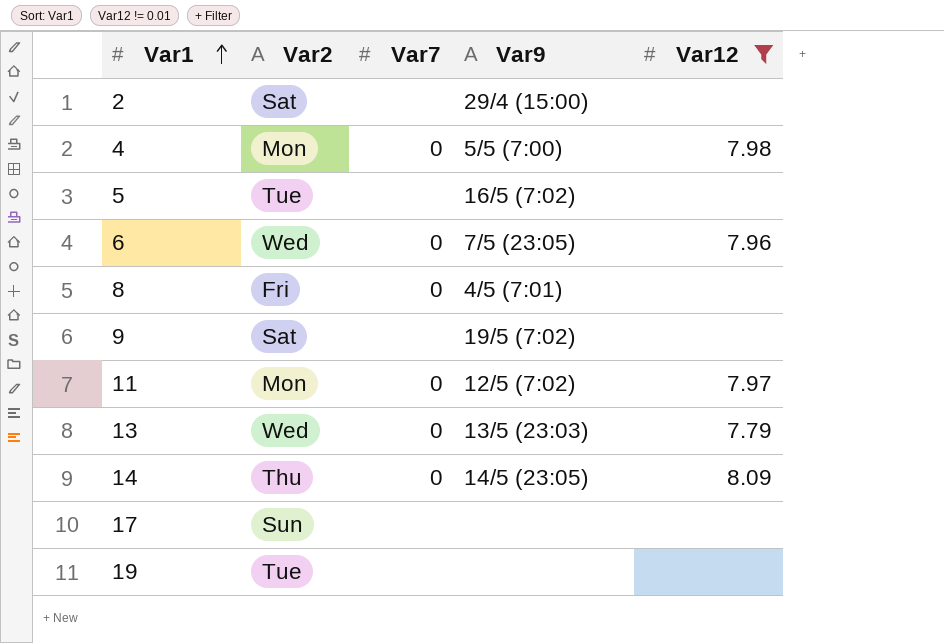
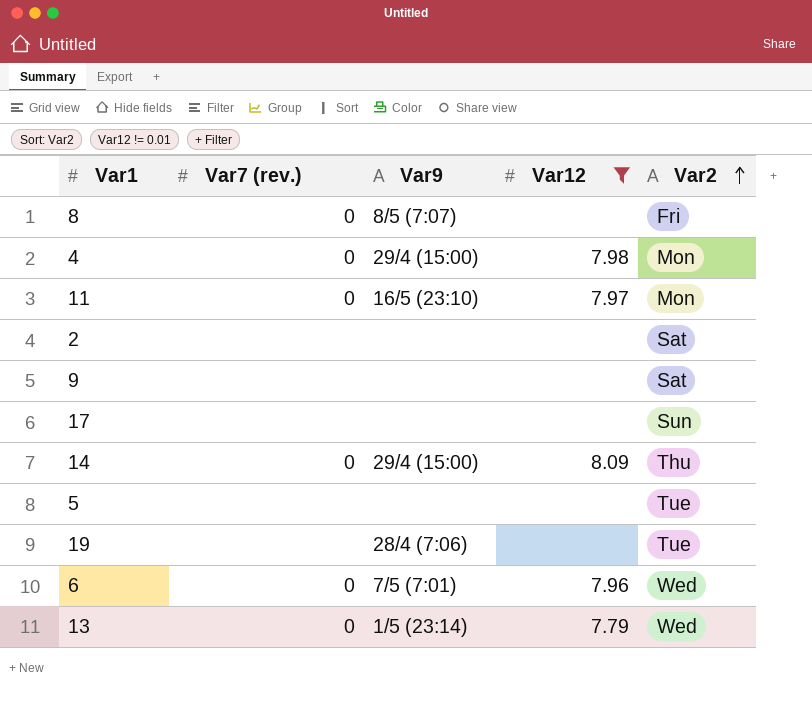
row order: Var1 ascending -> Var2 ascending
column name: Var7 -> Var7 (rev.)
column Var2 | position: 2 -> 5
8 | Var9: 4/5 (7:01) -> 8/5 (7:07)
4 | Var9: 5/5 (7:00) -> 29/4 (15:00)
11 | Var9: 12/5 (7:02) -> 16/5 (23:10)
2 | Var9: 29/4 (15:00) -> none
9 | Var9: 19/5 (7:02) -> none
14 | Var9: 14/5 (23:05) -> 29/4 (15:00)
5 | Var9: 16/5 (7:02) -> none
19 | Var9: none -> 28/4 (7:06)
6 | Var9: 7/5 (23:05) -> 7/5 (7:01)
13 | Var9: 13/5 (23:03) -> 1/5 (23:14)

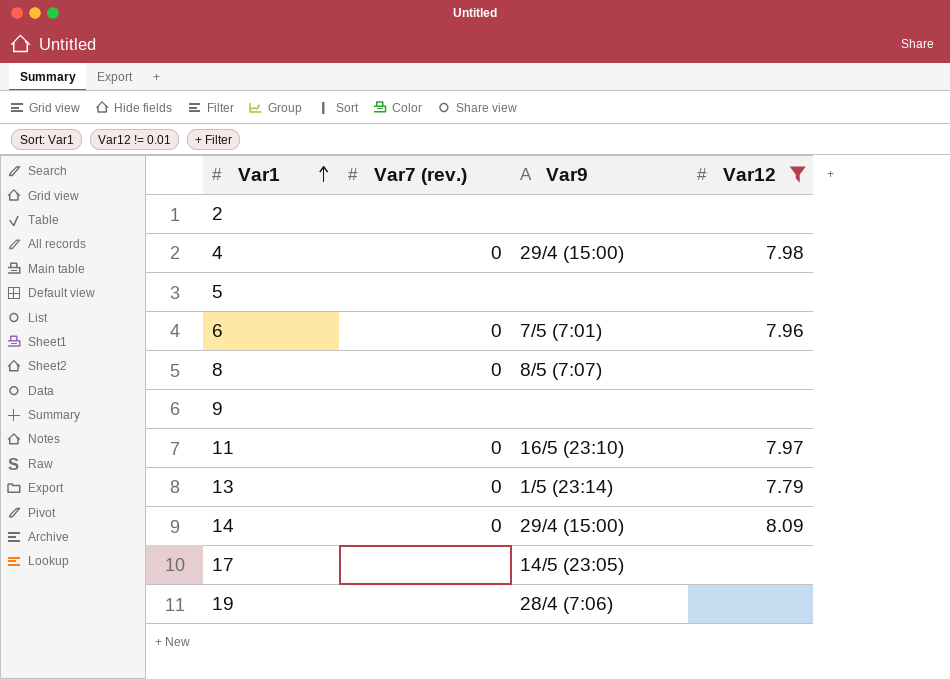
row order: Var2 ascending -> Var1 ascending
column Var2 | position: 5 -> none
17 | Var9: none -> 14/5 (23:05)

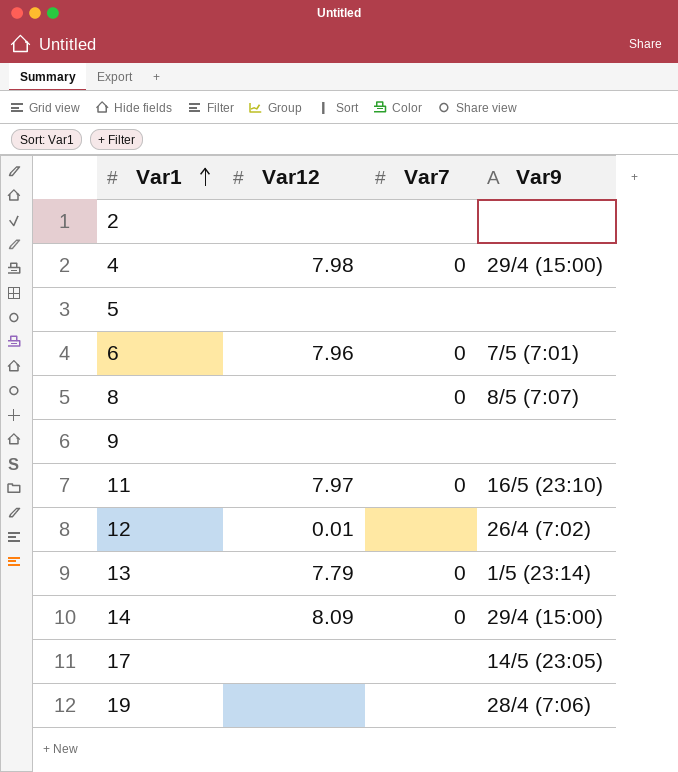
filter: Var12 != 0.01 -> none
column Var12 | position: 4 -> 2
column name: Var7 (rev.) -> Var7

